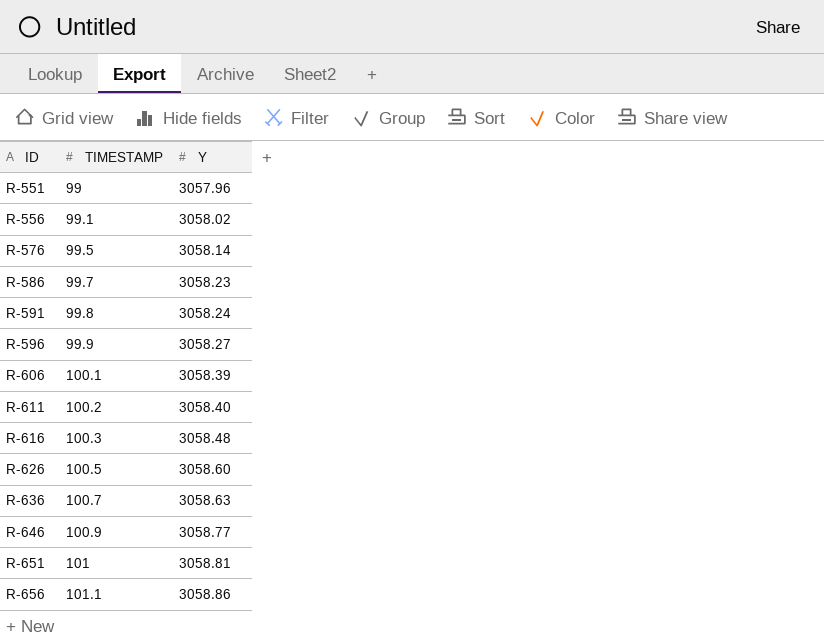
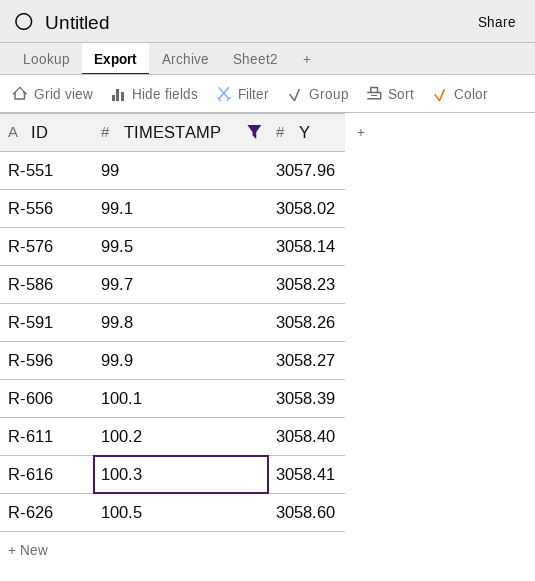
filter: none -> TIMESTAMP <= 100.5
R-591 | Y: 3058.24 -> 3058.26
R-616 | Y: 3058.48 -> 3058.41

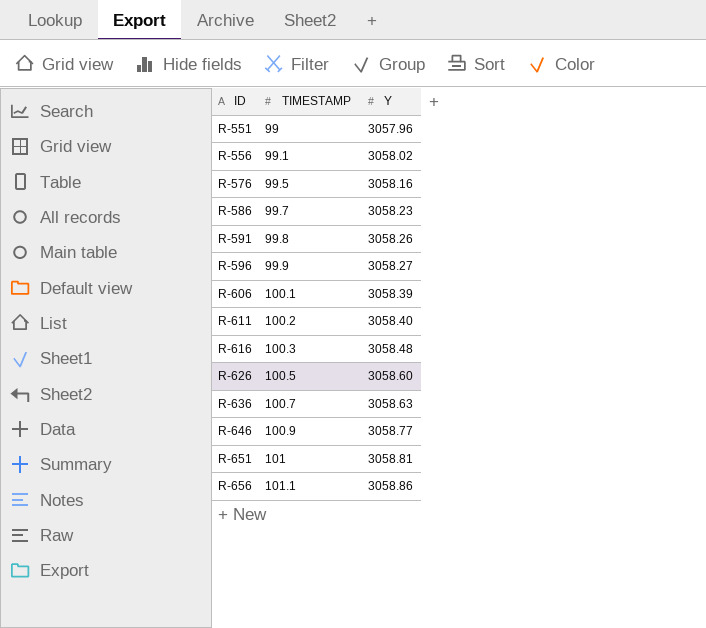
filter: TIMESTAMP <= 100.5 -> none
R-576 | Y: 3058.14 -> 3058.16
R-616 | Y: 3058.41 -> 3058.48

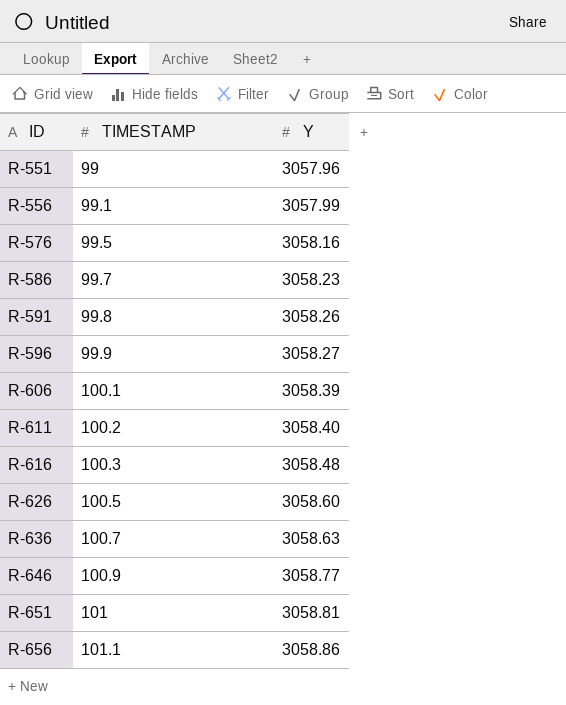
R-556 | Y: 3058.02 -> 3057.99

